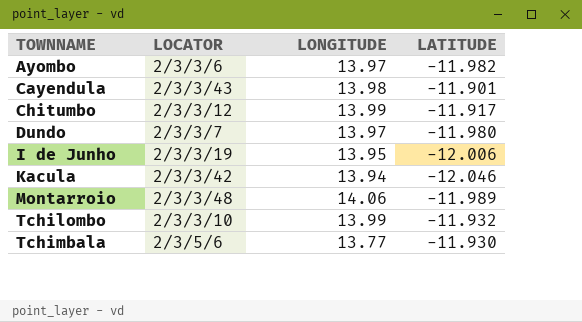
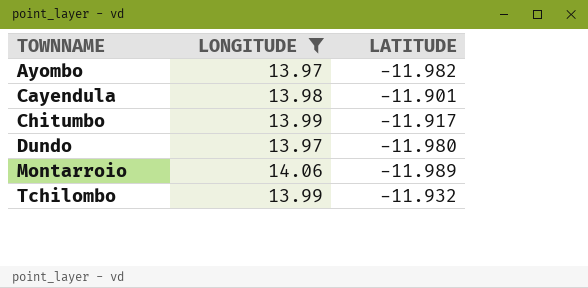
filter: none -> LONGITUDE >= 13.97
column LOCATOR | position: 2 -> none

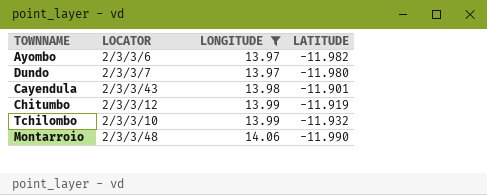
row order: TOWNNAME ascending -> LONGITUDE ascending
column LOCATOR | position: none -> 2
Chitumbo | LATITUDE: -11.917 -> -11.919
Montarroio | LATITUDE: -11.989 -> -11.990

